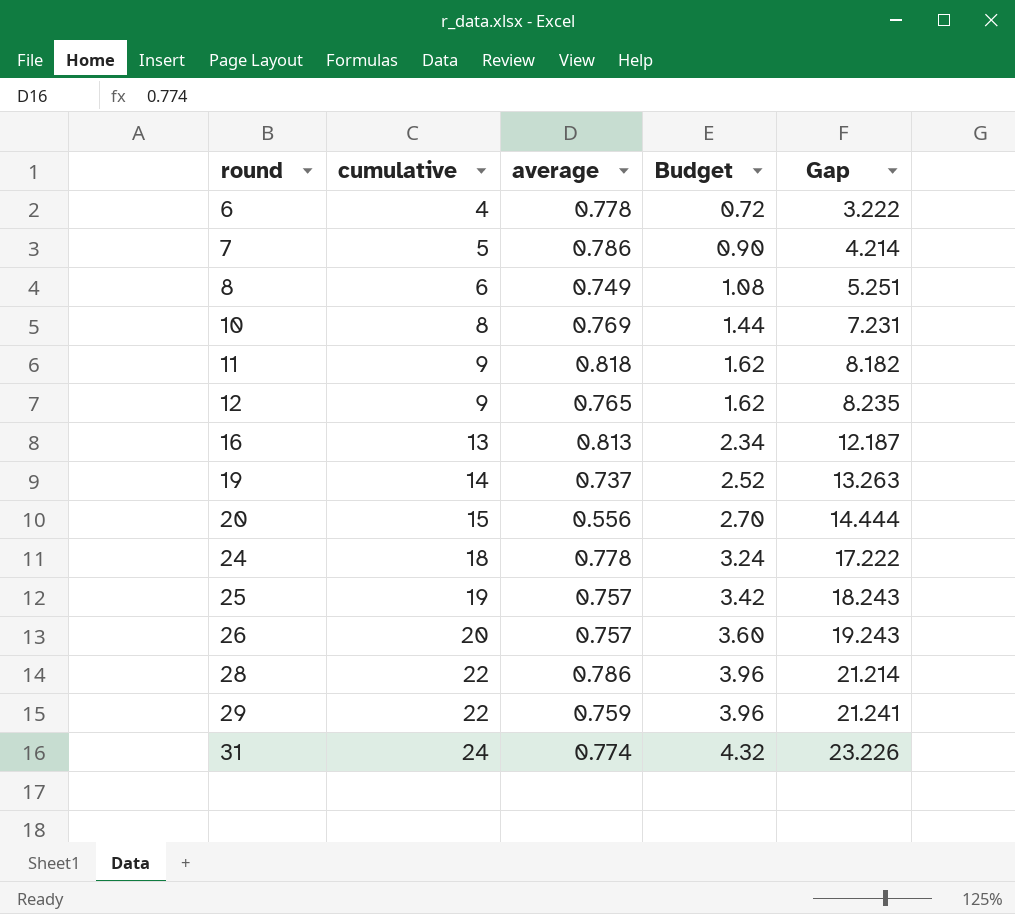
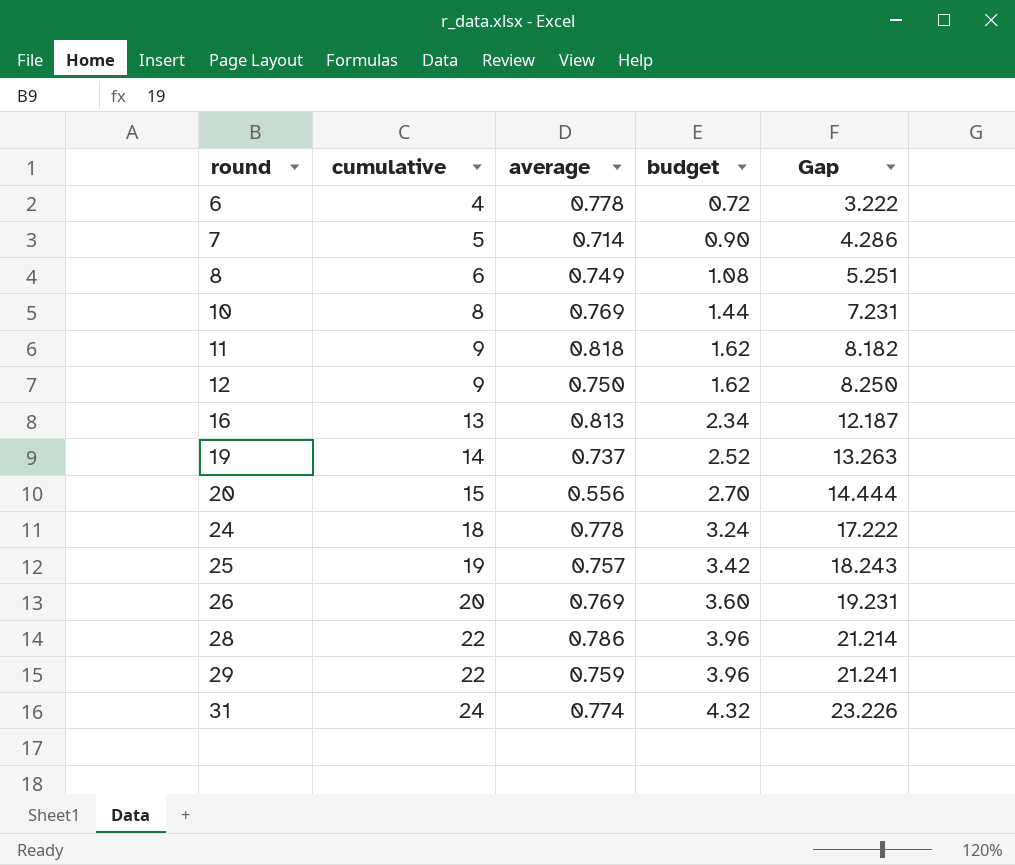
column name: Budget -> budget
7 | average: 0.786 -> 0.714
7 | Gap: 4.214 -> 4.286
12 | average: 0.765 -> 0.750
12 | Gap: 8.235 -> 8.250
26 | average: 0.757 -> 0.769
26 | Gap: 19.243 -> 19.231

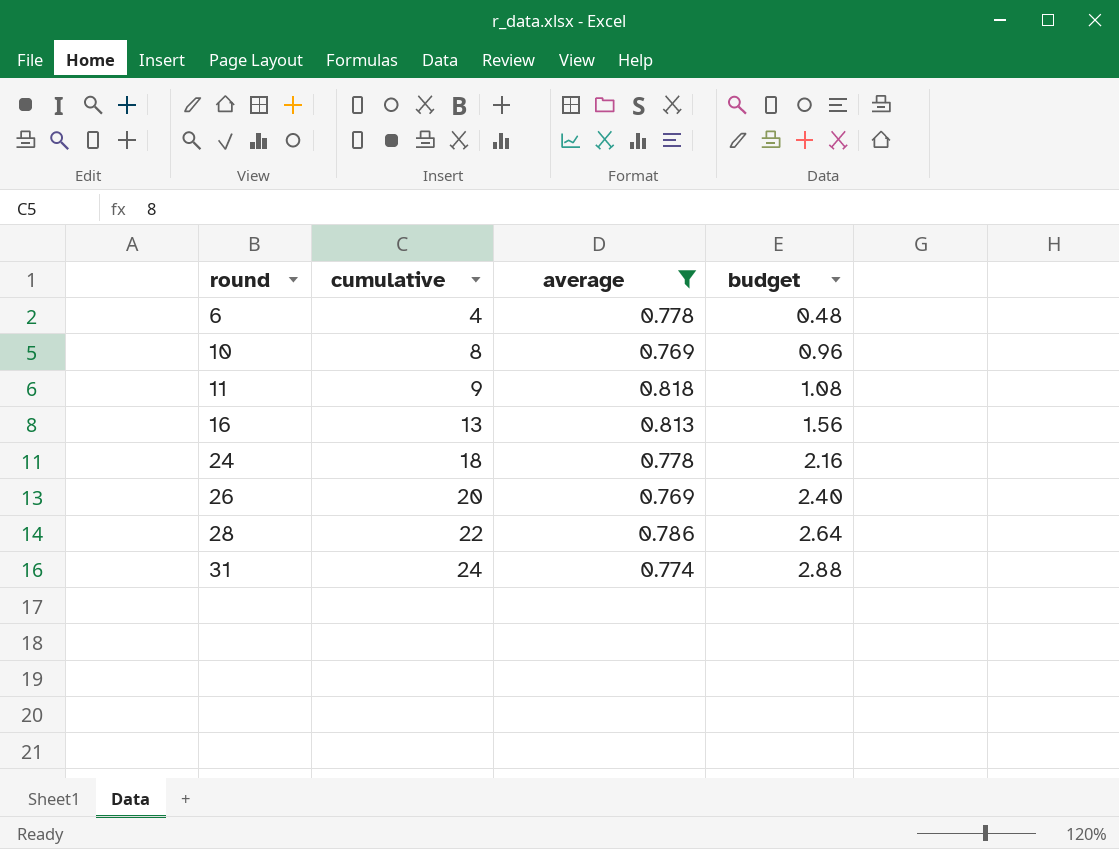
filter: none -> average >= 0.769
column Gap | formula: [cumulative] - [average] -> none
column budget | formula: [cumulative] * 0.18 -> [cumulative] * 0.12

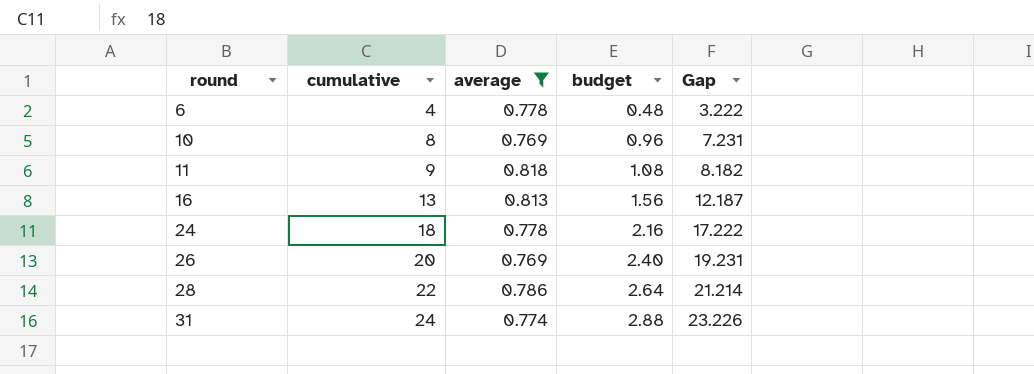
column Gap | formula: none -> [cumulative] - [average]

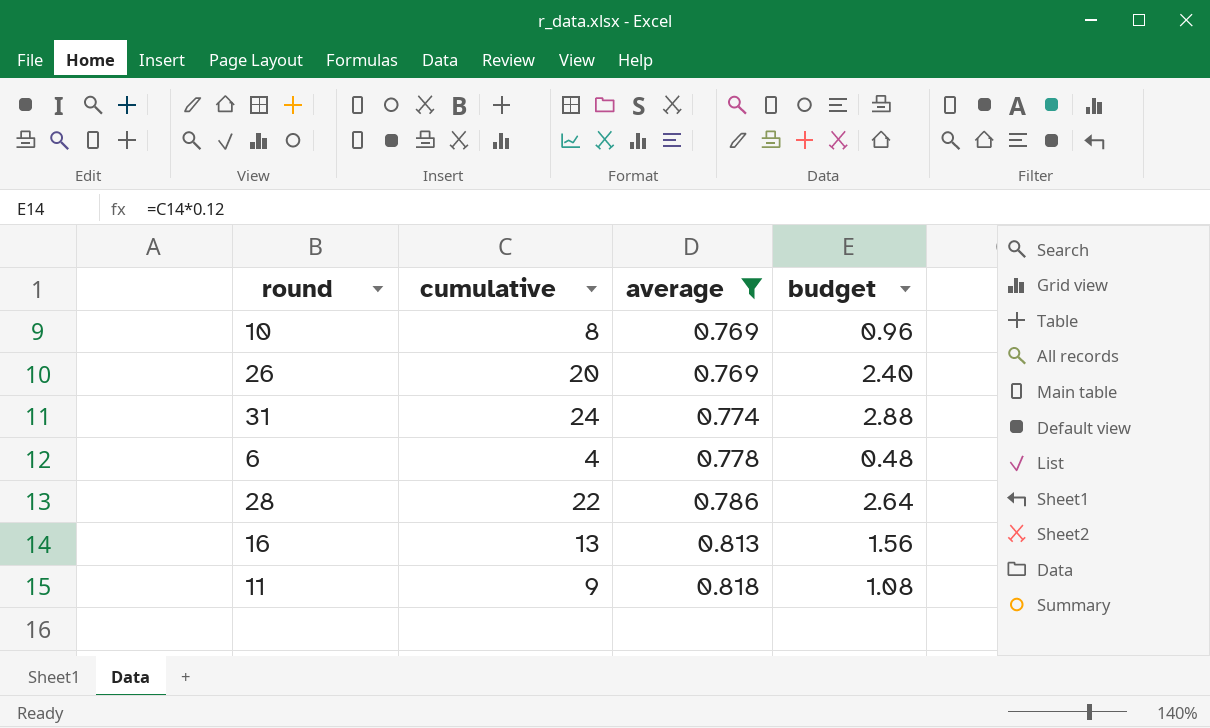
row order: round ascending -> average ascending
column Gap | formula: [cumulative] - [average] -> none
row 24: 18 | 0.778 | 2.16 | 17.222 -> none

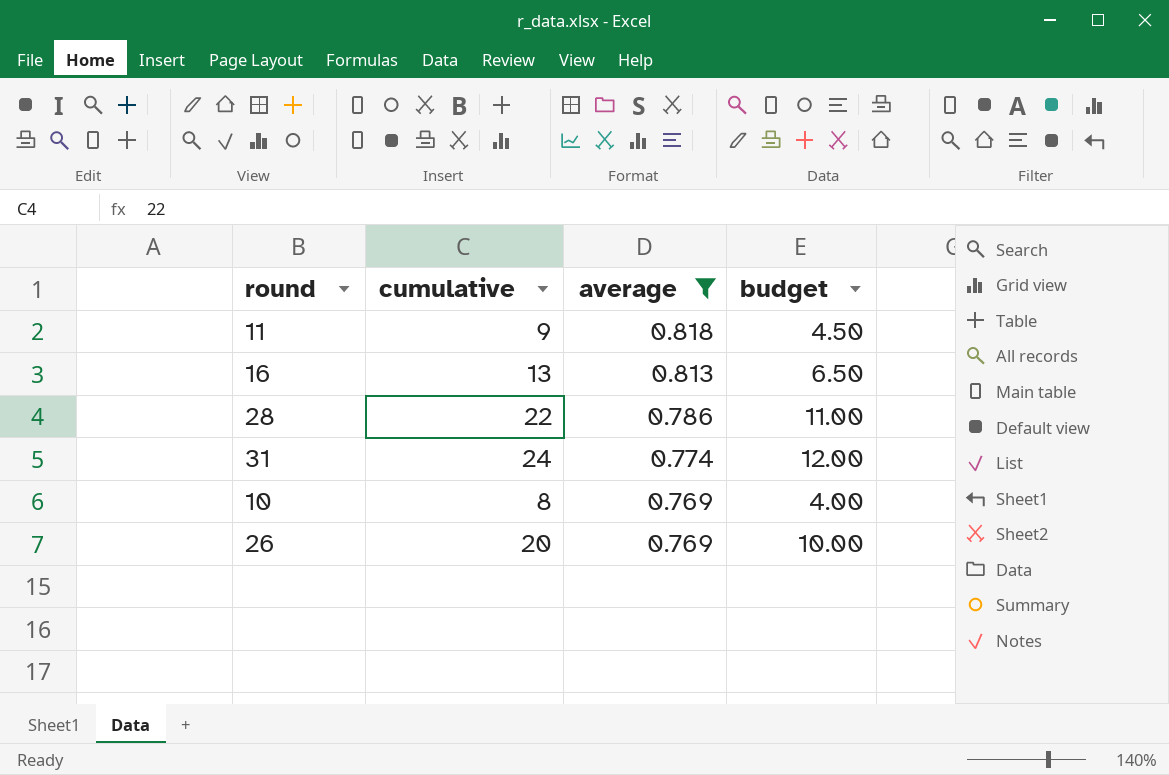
row order: average ascending -> average descending
column budget | formula: [cumulative] * 0.12 -> [cumulative] * 0.5
row 6: 4 | 0.778 | 0.48 -> none

